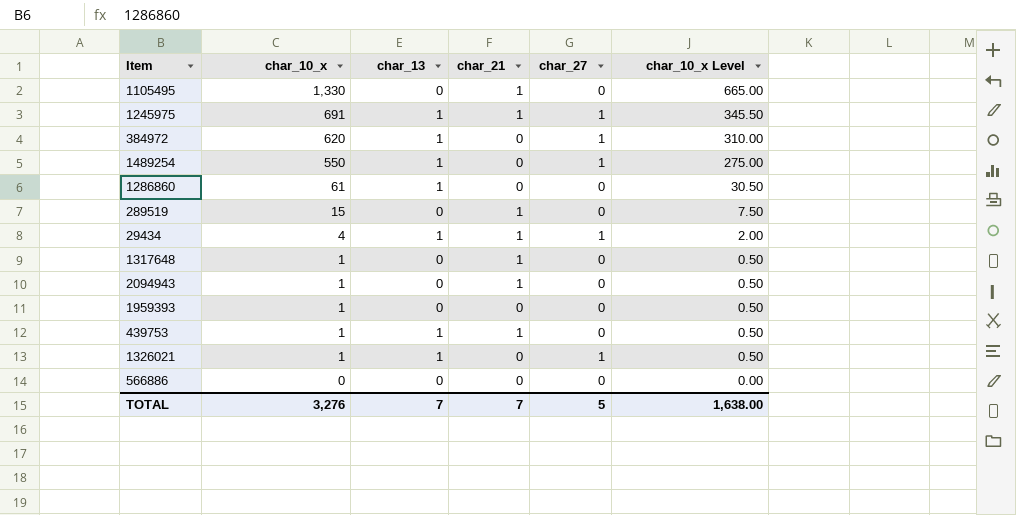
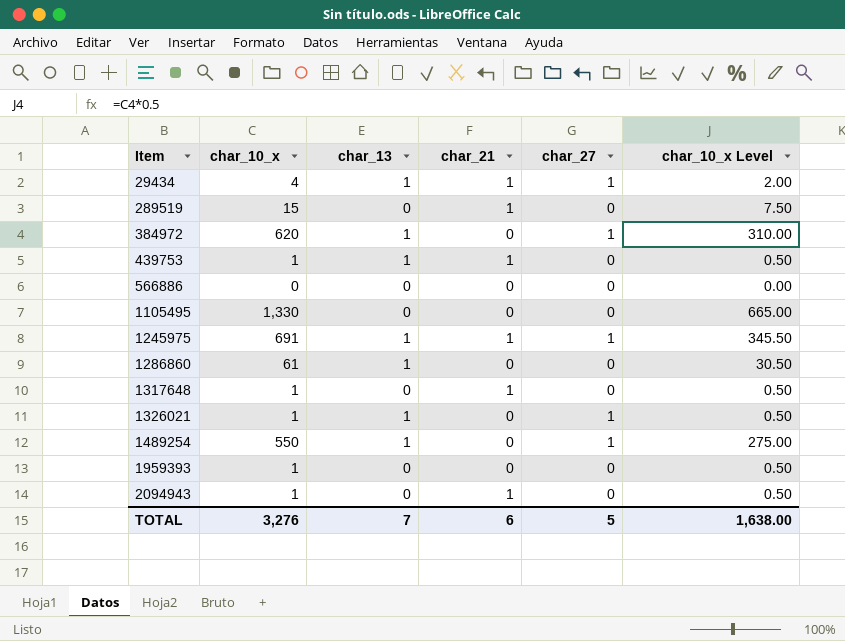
row order: char_10_x descending -> Item ascending
1105495 | char_21: 1 -> 0
TOTAL | char_21: 7 -> 6

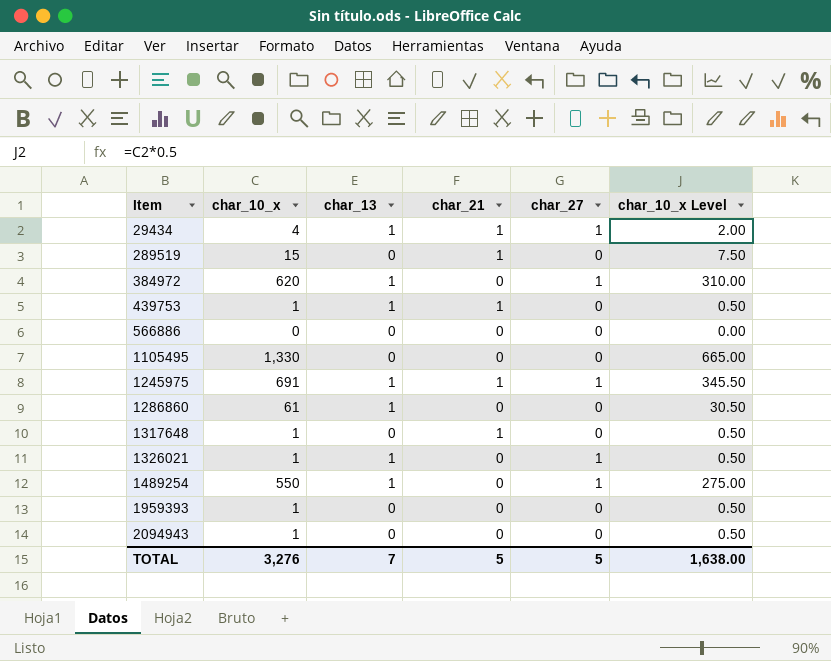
2094943 | char_21: 1 -> 0
TOTAL | char_21: 6 -> 5

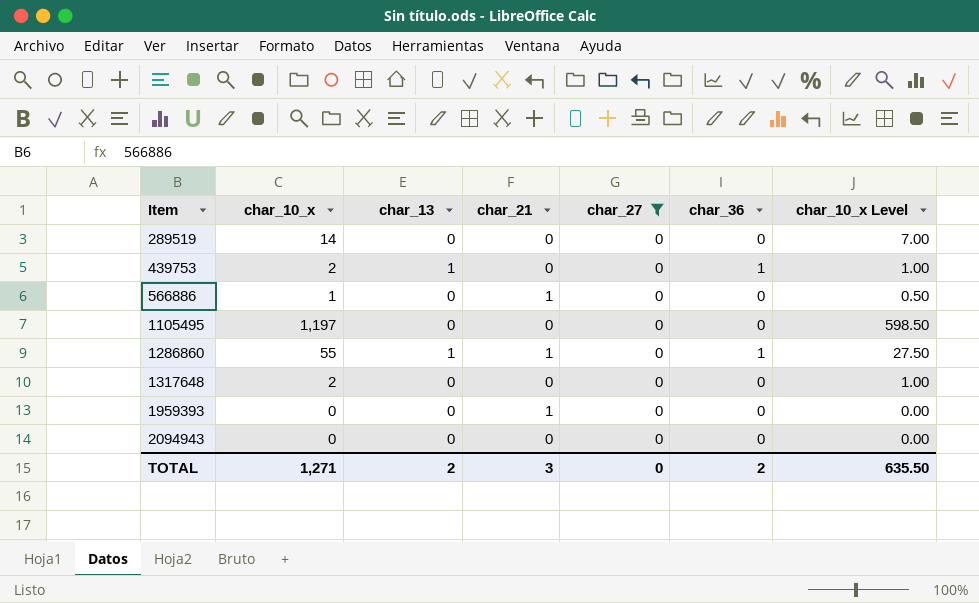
filter: none -> char_27 = 0
column char_36 | position: none -> 6
289519 | char_10_x: 15 -> 14
289519 | char_21: 1 -> 0
289519 | char_10_x Level: 7.50 -> 7.00
439753 | char_10_x: 1 -> 2
439753 | char_21: 1 -> 0
439753 | char_10_x Level: 0.50 -> 1.00
566886 | char_10_x: 0 -> 1
566886 | char_21: 0 -> 1
566886 | char_10_x Level: 0.00 -> 0.50
1105495 | char_10_x: 1,330 -> 1,197
1105495 | char_10_x Level: 665.00 -> 598.50
1286860 | char_10_x: 61 -> 55
1286860 | char_21: 0 -> 1
1286860 | char_10_x Level: 30.50 -> 27.50
1317648 | char_10_x: 1 -> 2
1317648 | char_21: 1 -> 0
1317648 | char_10_x Level: 0.50 -> 1.00
1959393 | char_10_x: 1 -> 0
1959393 | char_21: 0 -> 1
1959393 | char_10_x Level: 0.50 -> 0.00
2094943 | char_10_x: 1 -> 0
2094943 | char_10_x Level: 0.50 -> 0.00
TOTAL | char_10_x: 3,276 -> 1,271
TOTAL | char_13: 7 -> 2
TOTAL | char_21: 5 -> 3
TOTAL | char_27: 5 -> 0
TOTAL | char_10_x Level: 1,638.00 -> 635.50

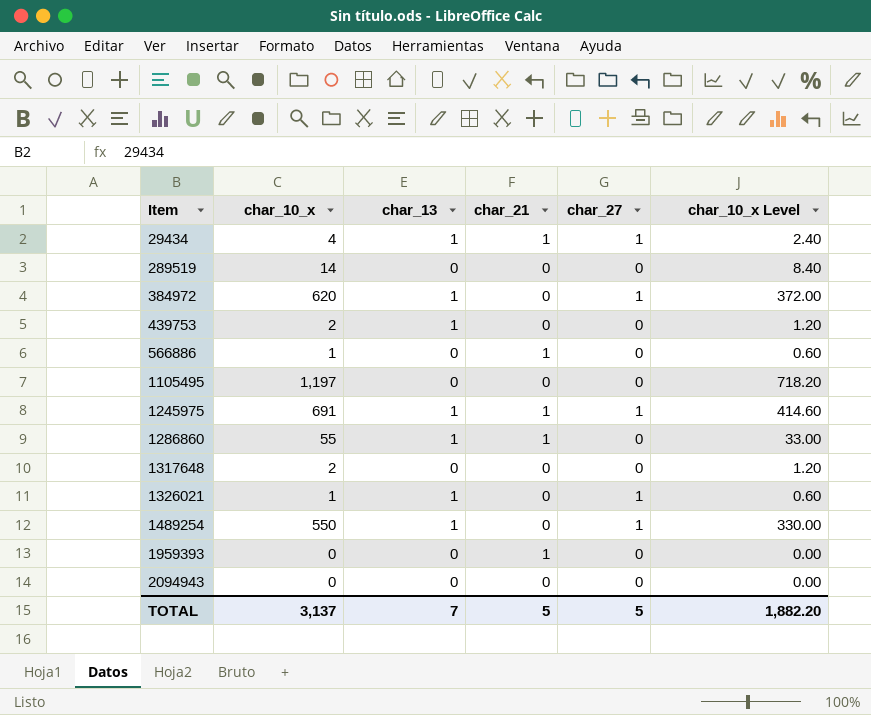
filter: char_27 = 0 -> none
column char_36 | position: 6 -> none
column char_10_x Level | formula: [char_10_x] * 0.5 -> [char_10_x] * 0.6
TOTAL | char_10_x: 1,271 -> 3,137
TOTAL | char_13: 2 -> 7
TOTAL | char_21: 3 -> 5
TOTAL | char_27: 0 -> 5
TOTAL | char_10_x Level: 635.50 -> 1,882.20

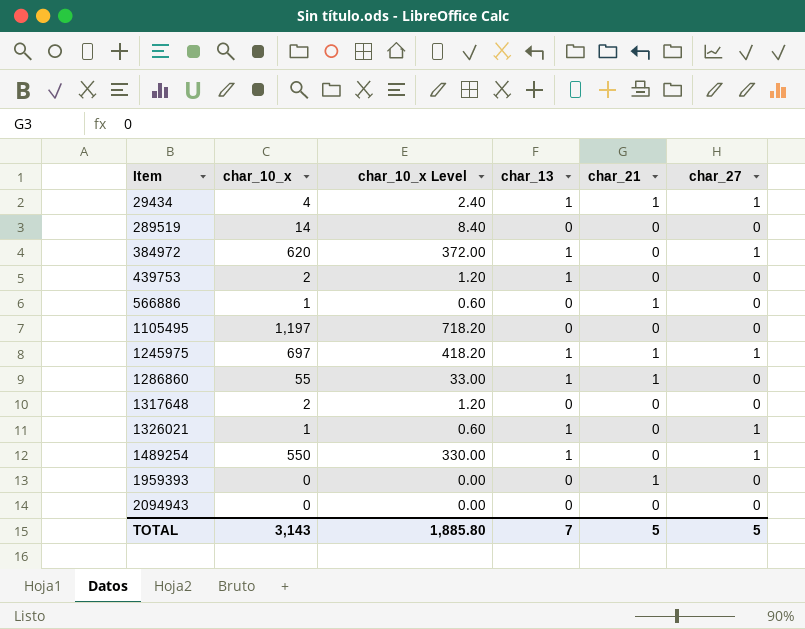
column char_10_x Level | position: 6 -> 3
1245975 | char_10_x: 691 -> 697
1245975 | char_10_x Level: 414.60 -> 418.20
TOTAL | char_10_x: 3,137 -> 3,143
TOTAL | char_10_x Level: 1,882.20 -> 1,885.80

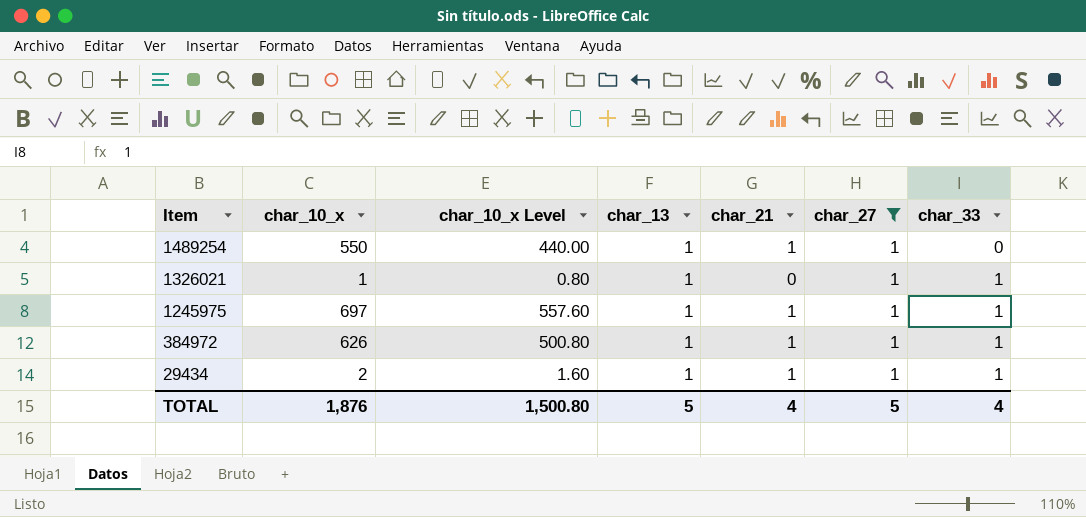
filter: none -> char_27 = 1
row order: Item ascending -> Item descending
column char_10_x Level | formula: [char_10_x] * 0.6 -> [char_10_x] * 0.8
column char_33 | position: none -> 7
1489254 | char_21: 0 -> 1
384972 | char_10_x: 620 -> 626
384972 | char_21: 0 -> 1
29434 | char_10_x: 4 -> 2
TOTAL | char_10_x: 3,143 -> 1,876
TOTAL | char_10_x Level: 1,885.80 -> 1,500.80
TOTAL | char_13: 7 -> 5
TOTAL | char_21: 5 -> 4

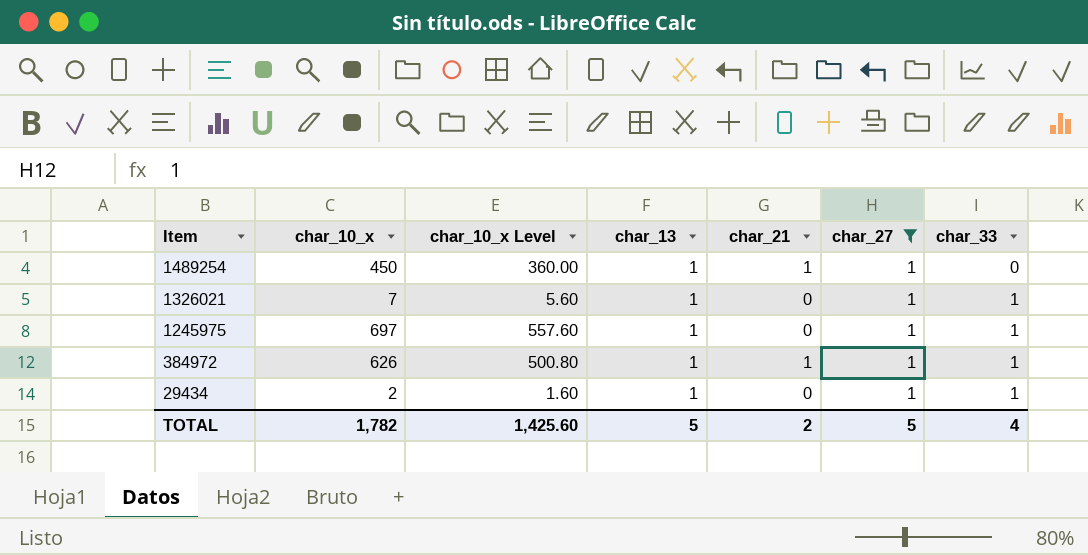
1489254 | char_10_x: 550 -> 450
1489254 | char_10_x Level: 440.00 -> 360.00
1326021 | char_10_x: 1 -> 7
1326021 | char_10_x Level: 0.80 -> 5.60
1245975 | char_21: 1 -> 0
29434 | char_21: 1 -> 0
TOTAL | char_10_x: 1,876 -> 1,782
TOTAL | char_10_x Level: 1,500.80 -> 1,425.60
TOTAL | char_21: 4 -> 2

